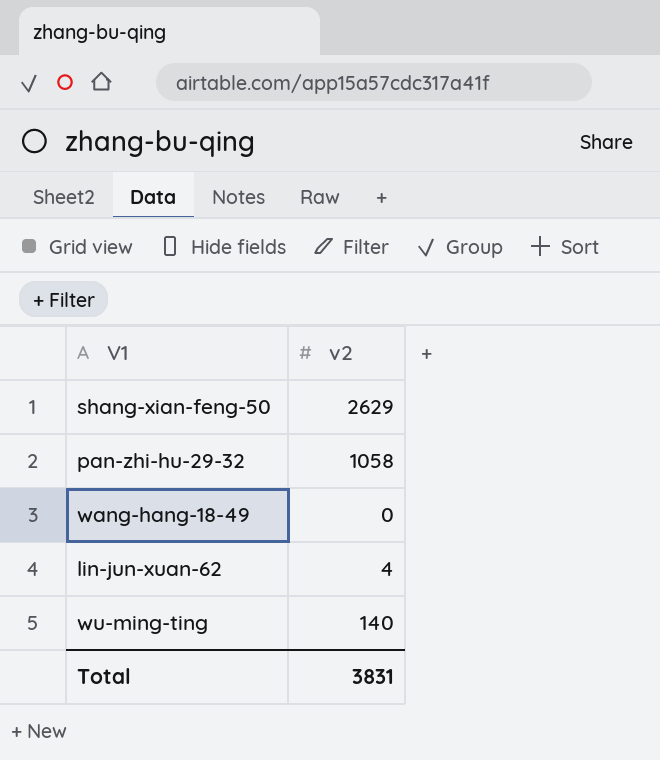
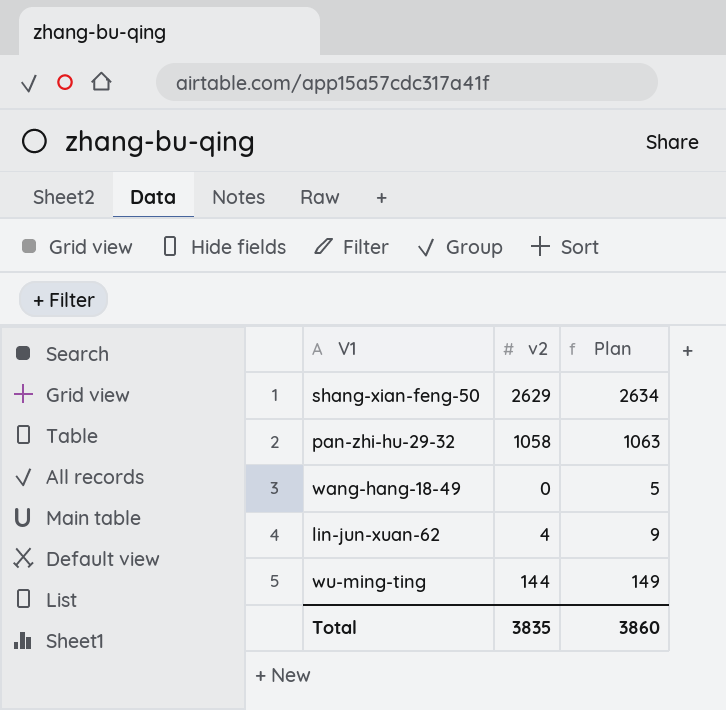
column Plan | formula: none -> [v2] + 5
wu-ming-ting | v2: 140 -> 144
Total | v2: 3831 -> 3835

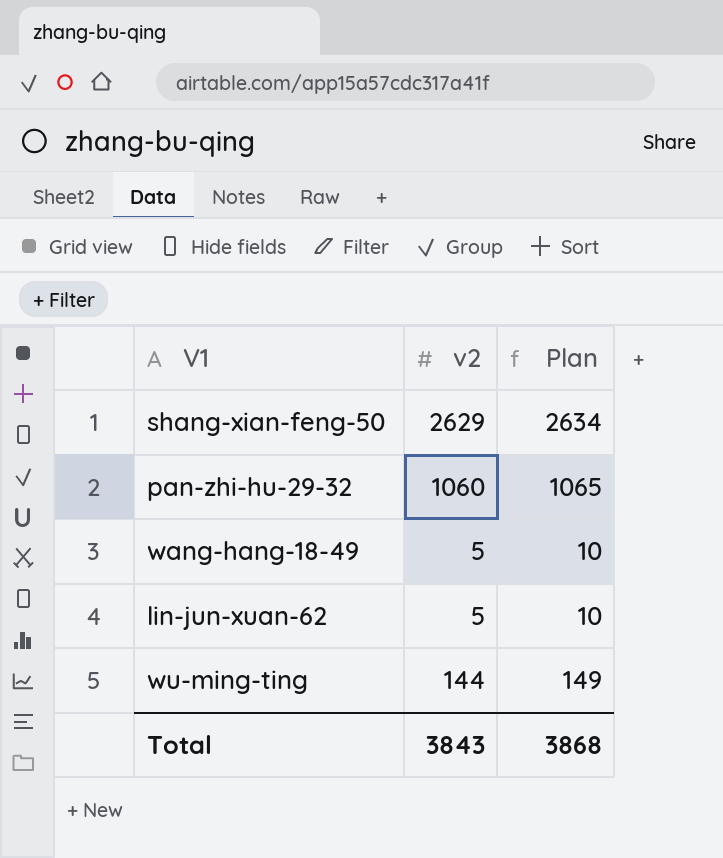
pan-zhi-hu-29-32 | v2: 1058 -> 1060
pan-zhi-hu-29-32 | Plan: 1063 -> 1065
wang-hang-18-49 | v2: 0 -> 5
wang-hang-18-49 | Plan: 5 -> 10
lin-jun-xuan-62 | v2: 4 -> 5
lin-jun-xuan-62 | Plan: 9 -> 10
Total | v2: 3835 -> 3843
Total | Plan: 3860 -> 3868

